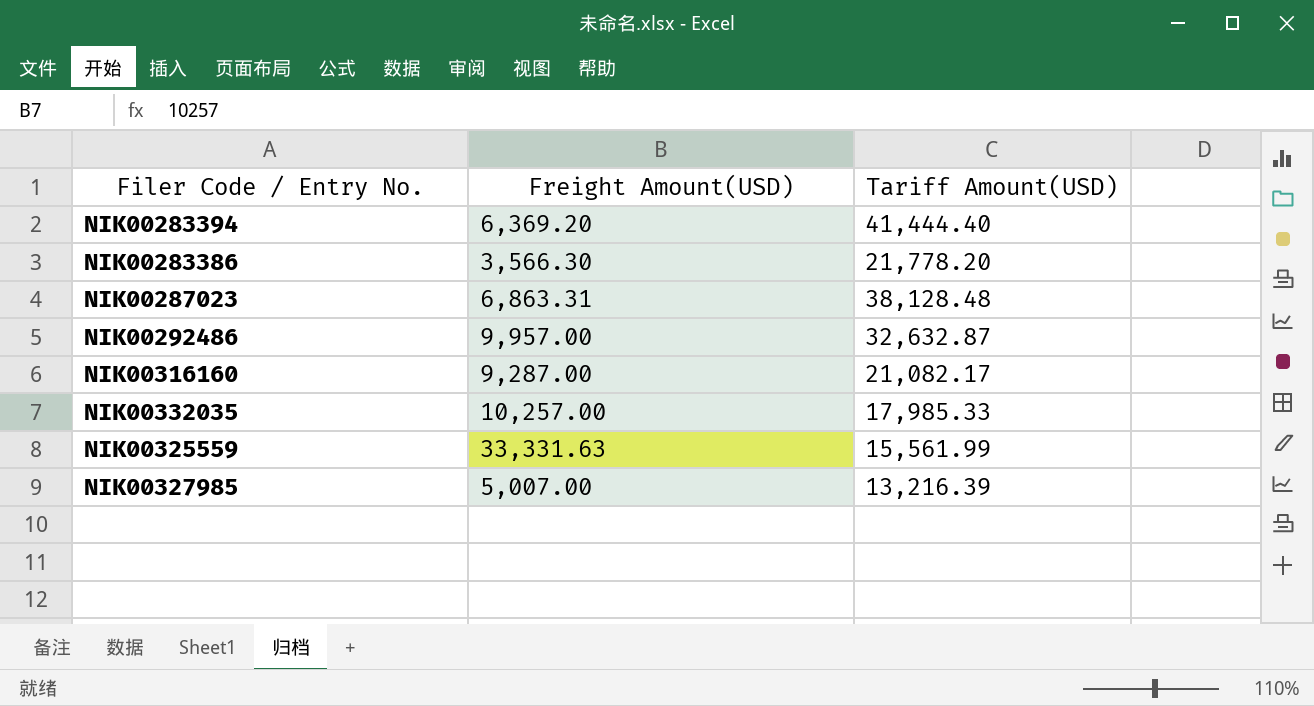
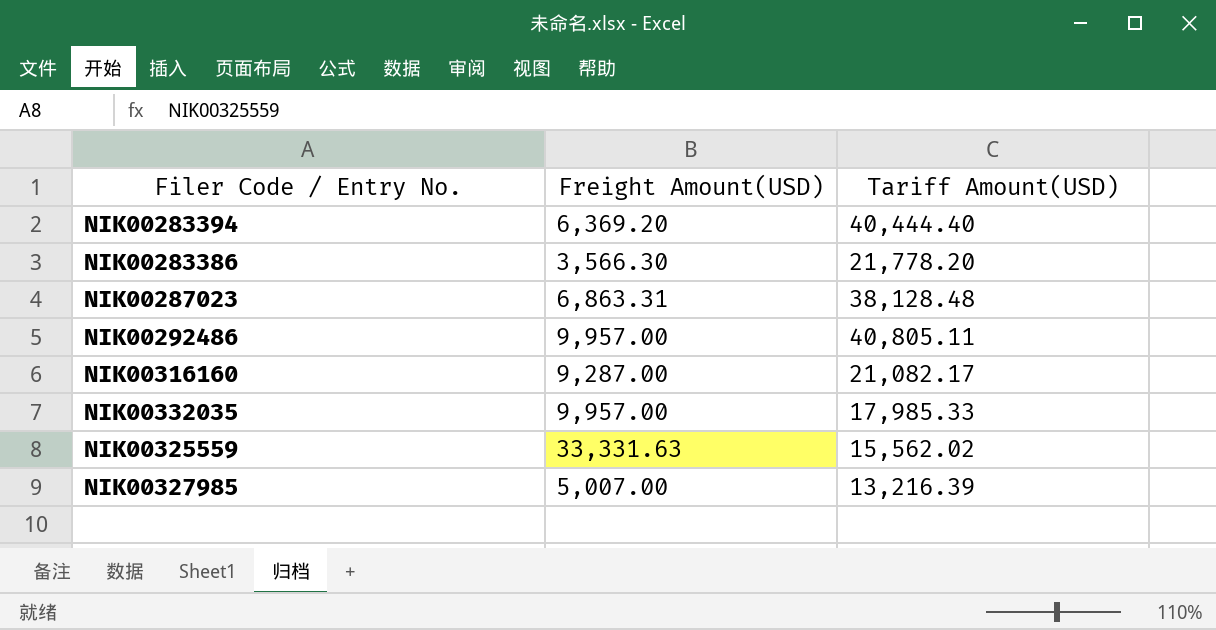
NIK00283394 | Tariff Amount(USD): 41,444.40 -> 40,444.40
NIK00292486 | Tariff Amount(USD): 32,632.87 -> 40,805.11
NIK00332035 | Freight Amount(USD): 10,257.00 -> 9,957.00
NIK00325559 | Tariff Amount(USD): 15,561.99 -> 15,562.02

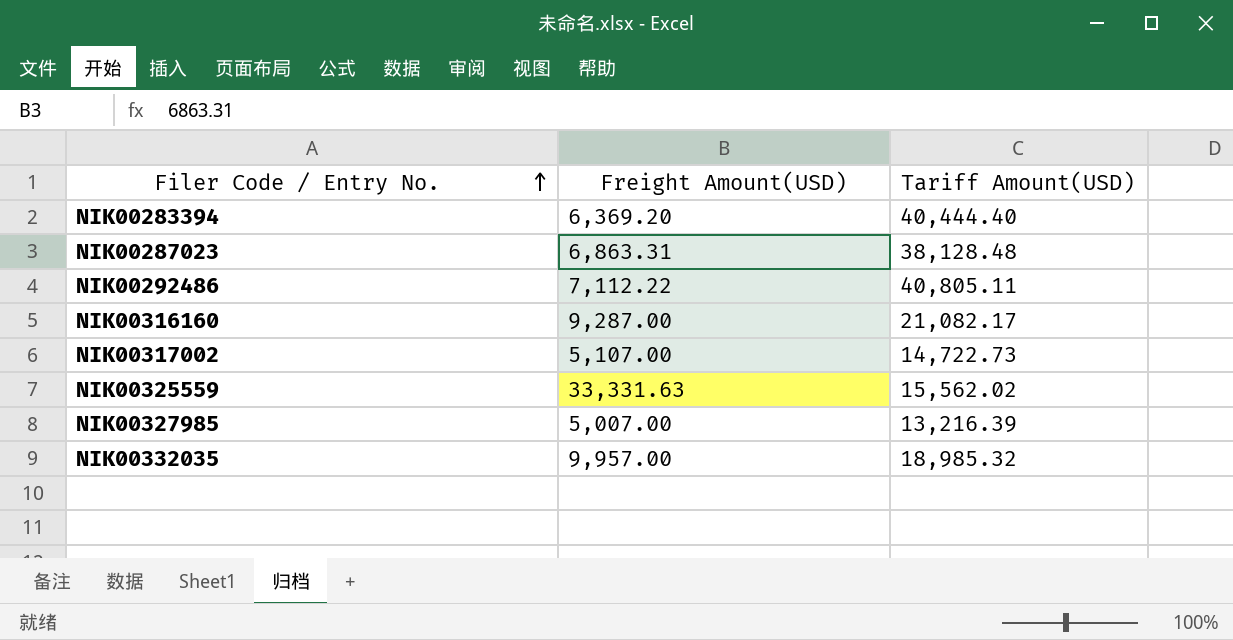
row order: none -> Filer Code / Entry No. ascending
row NIK00283386: 3,566.30 | 21,778.20 -> none
NIK00292486 | Freight Amount(USD): 9,957.00 -> 7,112.22
row NIK00317002: none -> 5,107.00 | 14,722.73
NIK00332035 | Tariff Amount(USD): 17,985.33 -> 18,985.32

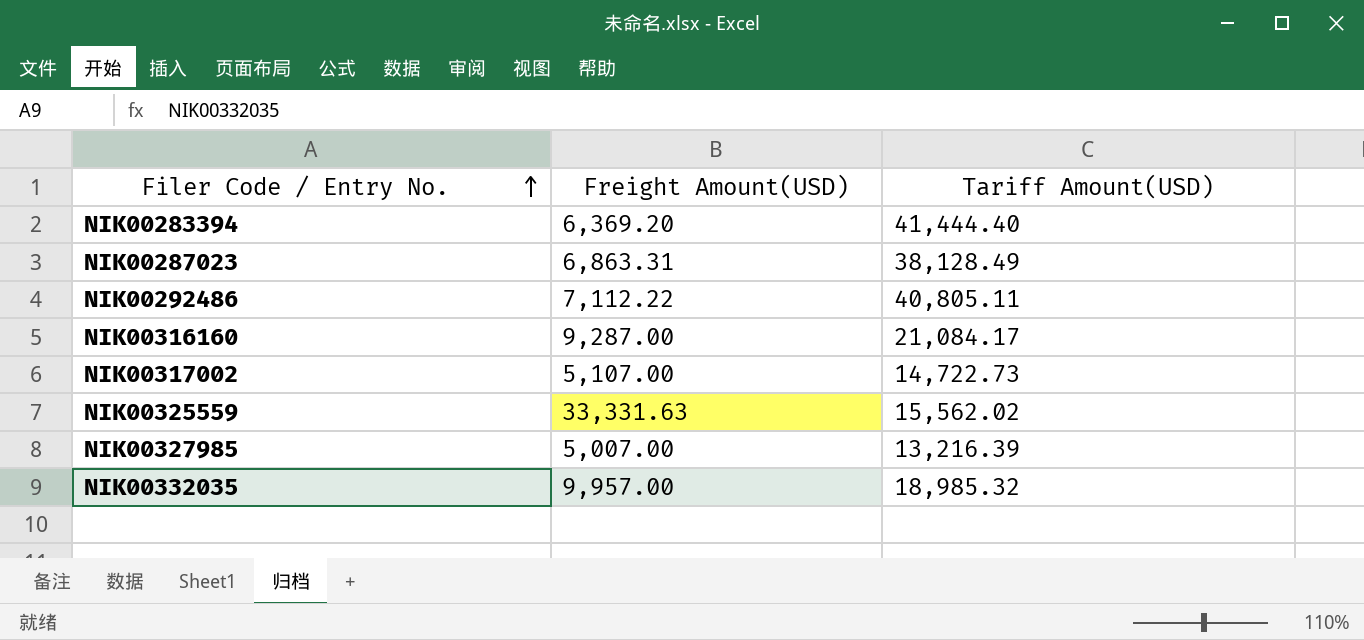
NIK00283394 | Tariff Amount(USD): 40,444.40 -> 41,444.40
NIK00287023 | Tariff Amount(USD): 38,128.48 -> 38,128.49
NIK00316160 | Tariff Amount(USD): 21,082.17 -> 21,084.17

